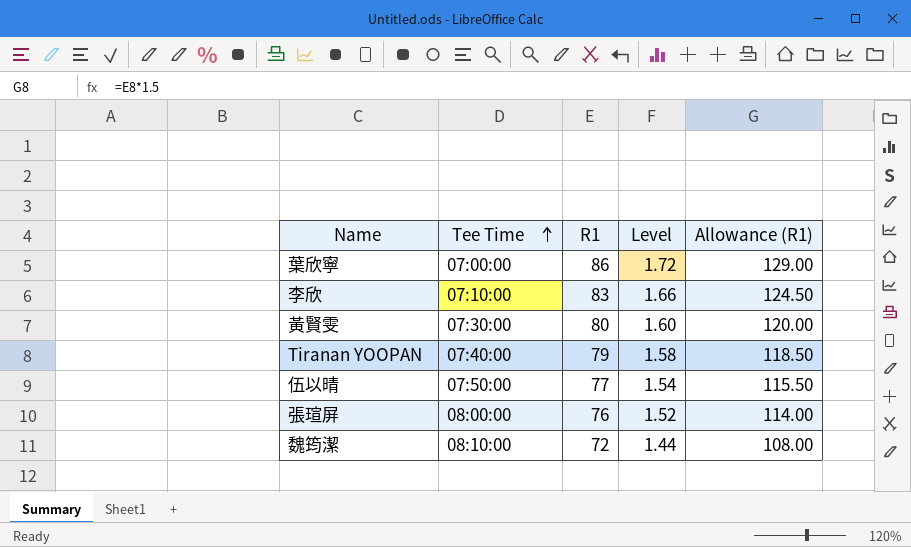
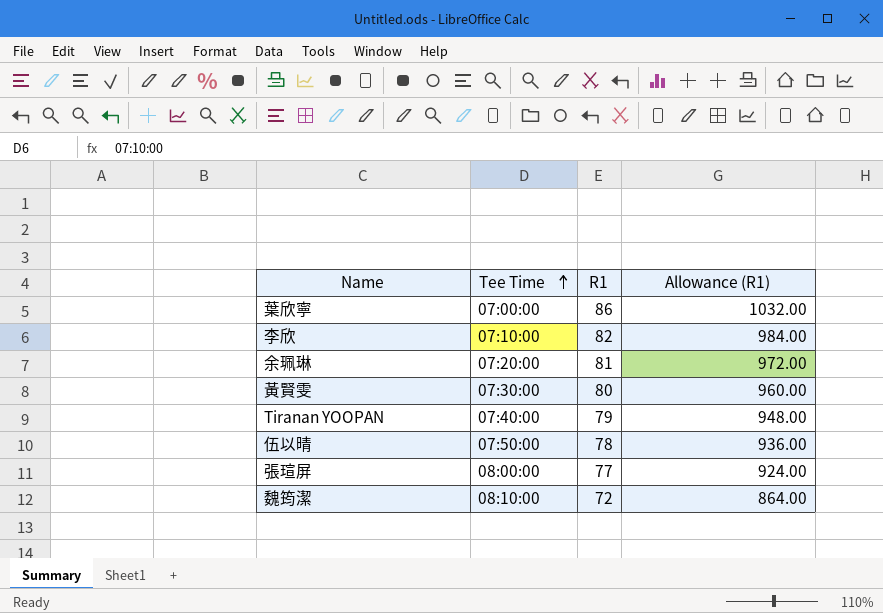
column Level | formula: [R1] * 0.02 -> none
column Allowance (R1) | formula: [R1] * 1.5 -> [R1] * 12
李欣 | R1: 83 -> 82
row 余珮琳: none -> 07:20:00 | 81 | 972.00
伍以晴 | R1: 77 -> 78
張瑄屏 | R1: 76 -> 77

